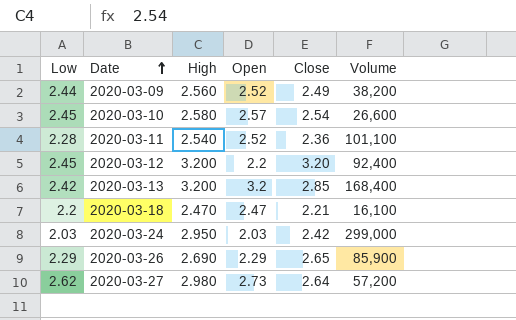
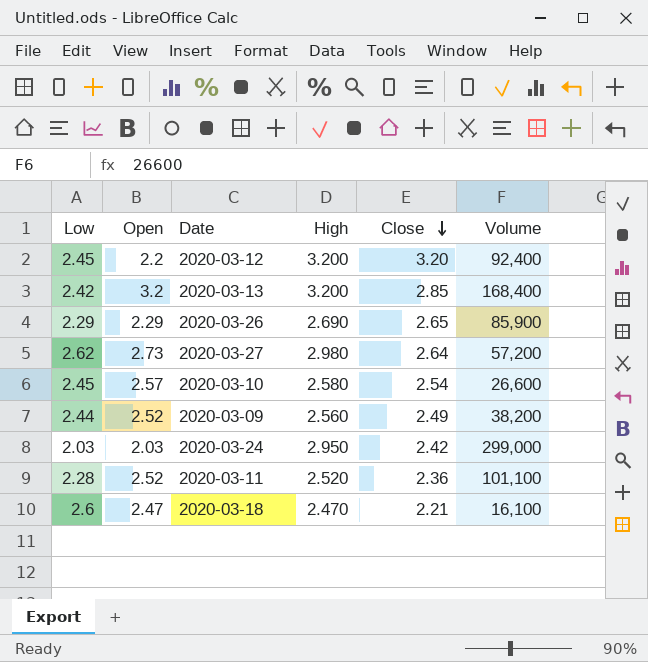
row order: Date ascending -> Close descending
column Open | position: 4 -> 2
2020-03-11 | High: 2.540 -> 2.520
2020-03-18 | Low: 2.2 -> 2.6

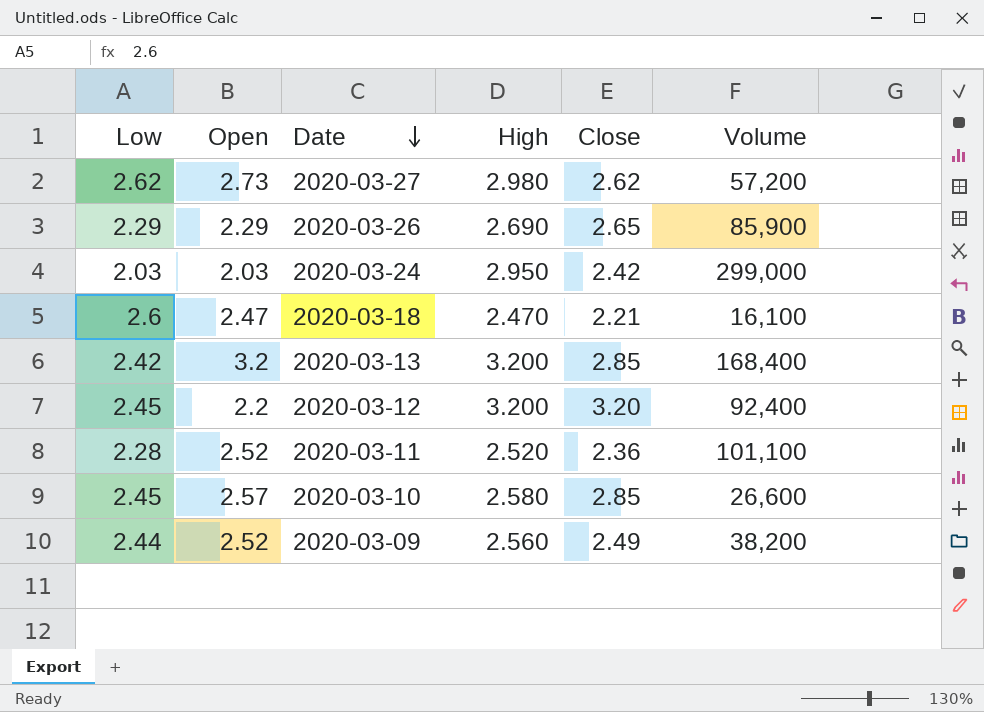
row order: Close descending -> Date descending
2020-03-27 | Close: 2.64 -> 2.62
2020-03-10 | Close: 2.54 -> 2.85

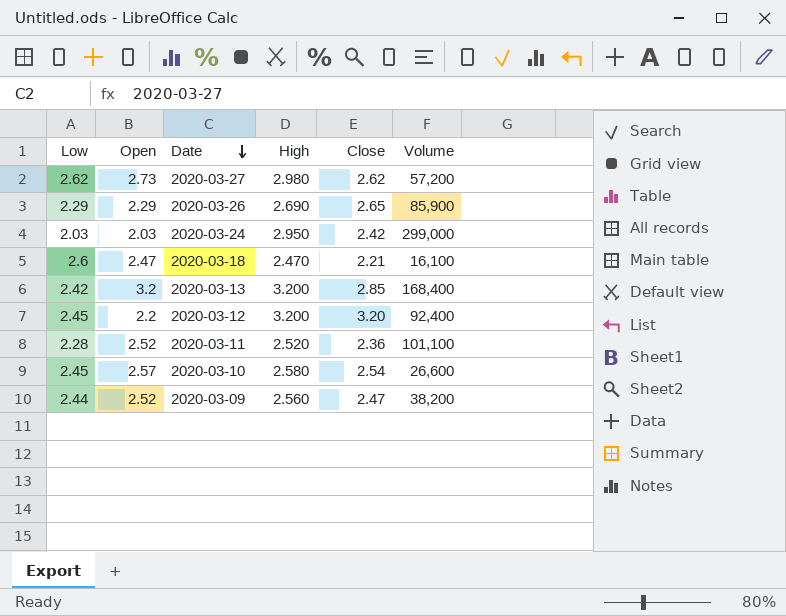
2020-03-10 | Close: 2.85 -> 2.54
2020-03-09 | Close: 2.49 -> 2.47

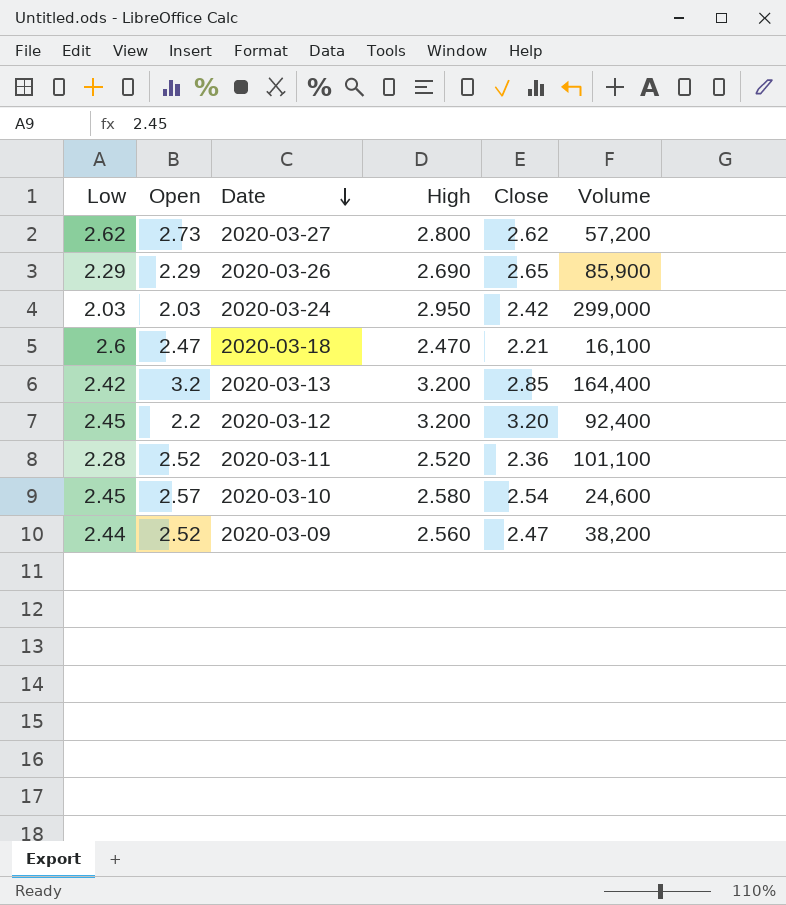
2020-03-27 | High: 2.980 -> 2.800
2020-03-13 | Volume: 168,400 -> 164,400
2020-03-10 | Volume: 26,600 -> 24,600

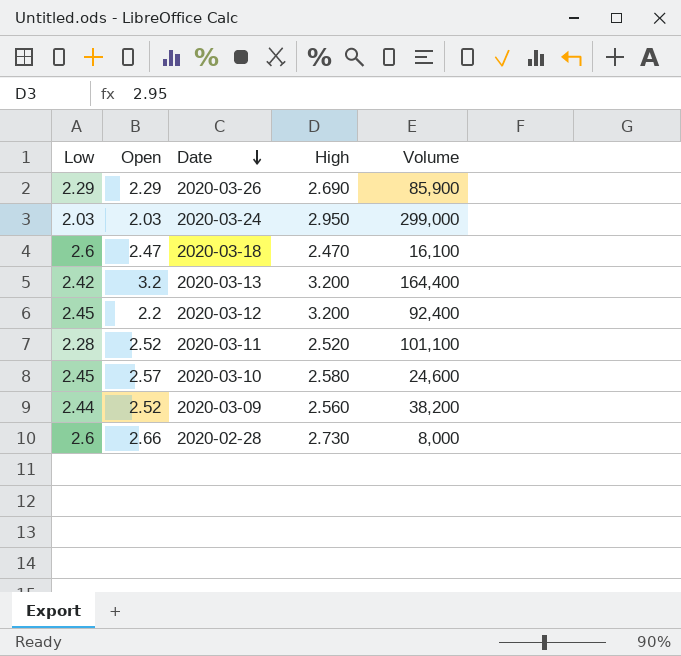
column Close | position: 5 -> none
row 2020-03-27: 2.62 | 2.73 | 2.800 | 2.62 | 57,200 -> none
row 2020-02-28: none -> 2.6 | 2.66 | 2.730 | 8,000

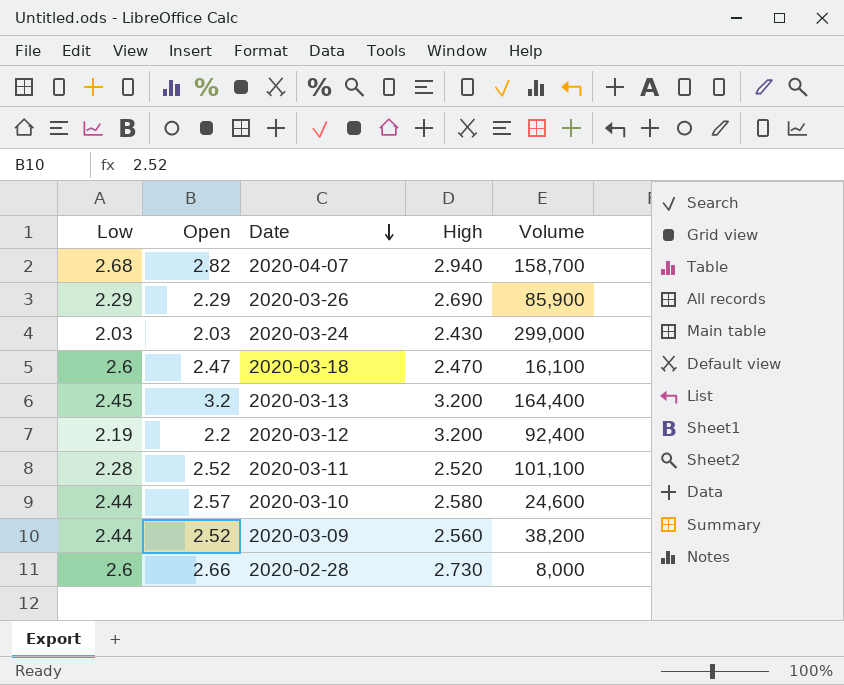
row 2020-04-07: none -> 2.68 | 2.82 | 2.940 | 158,700
2020-03-24 | High: 2.950 -> 2.430
2020-03-13 | Low: 2.42 -> 2.45
2020-03-12 | Low: 2.45 -> 2.19
2020-03-10 | Low: 2.45 -> 2.44

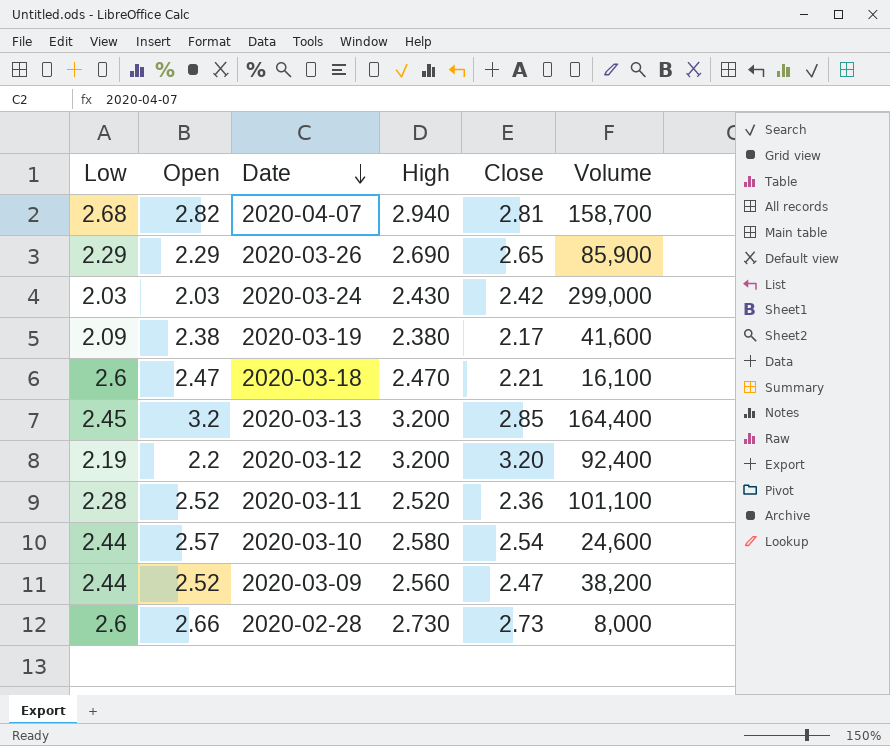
column Close | position: none -> 5
row 2020-03-19: none -> 2.09 | 2.38 | 2.380 | 2.17 | 41,600

